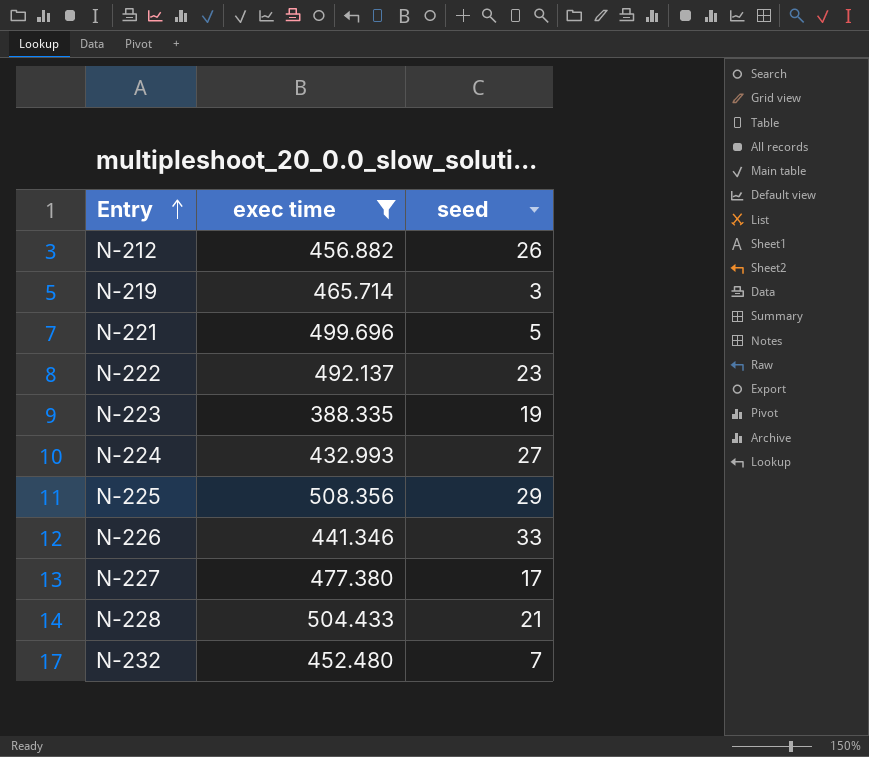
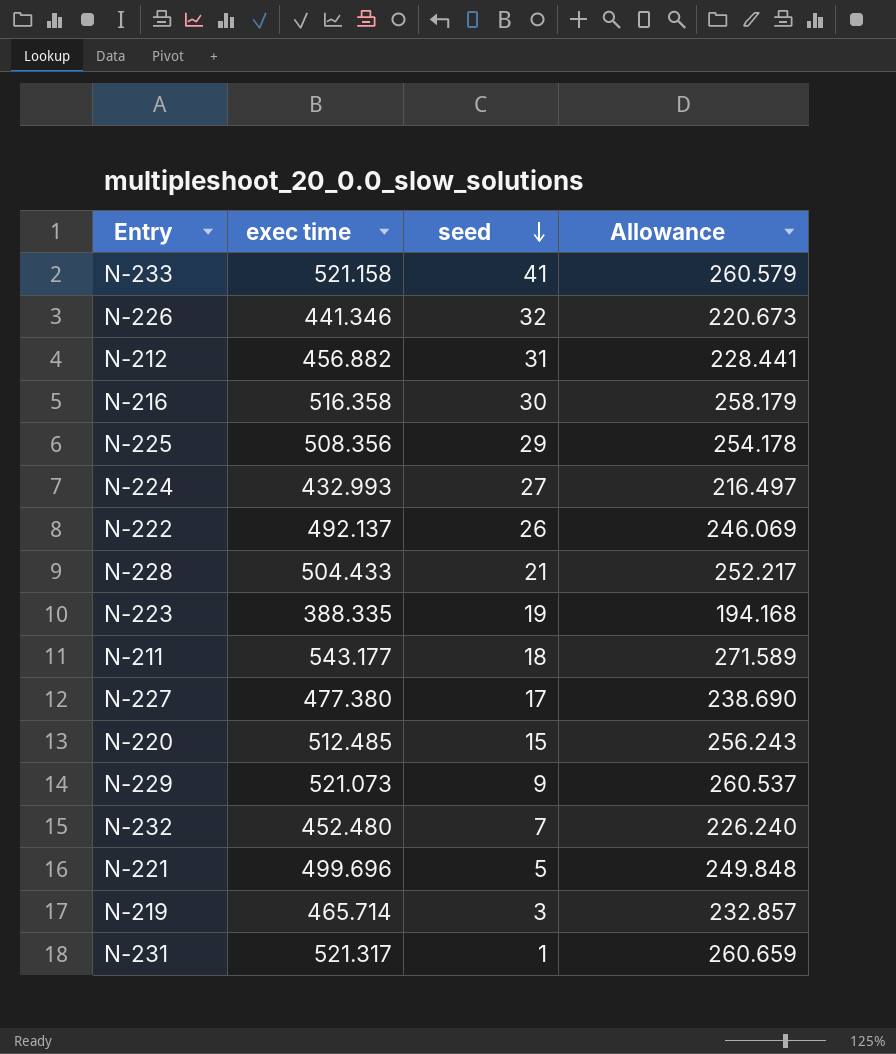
filter: exec time <= 508.356 -> none
row order: Entry ascending -> seed descending
column Allowance | formula: none -> [exec time] * 0.5
N-226 | seed: 33 -> 32
N-212 | seed: 26 -> 31
N-222 | seed: 23 -> 26

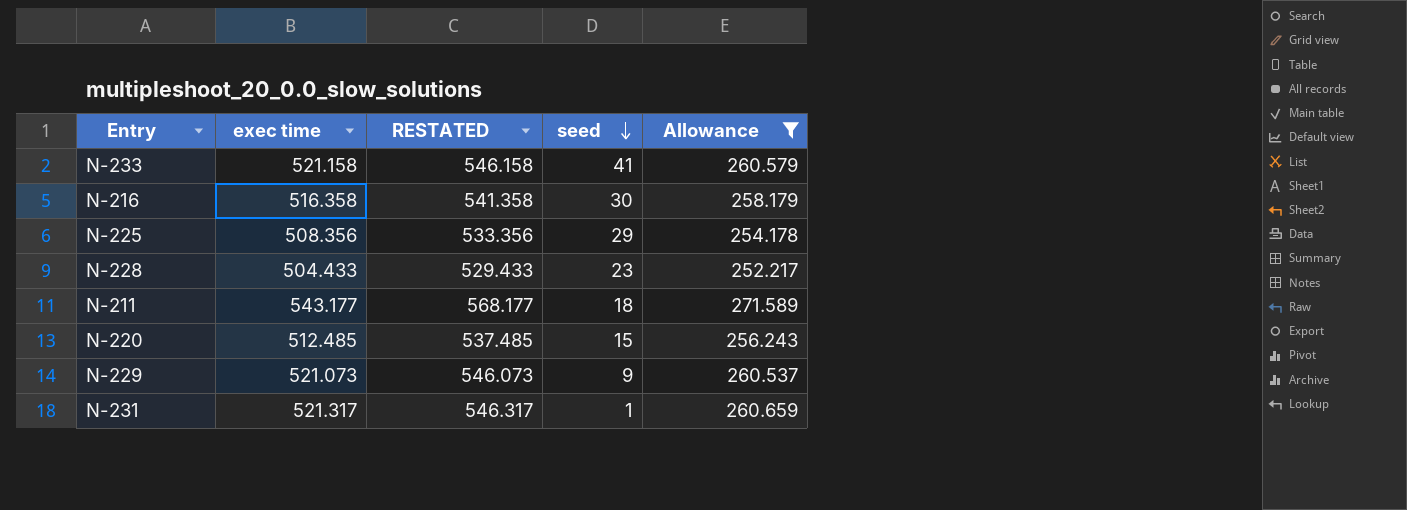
filter: none -> Allowance >= 252.217
column RESTATED | formula: none -> [exec time] + 25
N-228 | seed: 21 -> 23

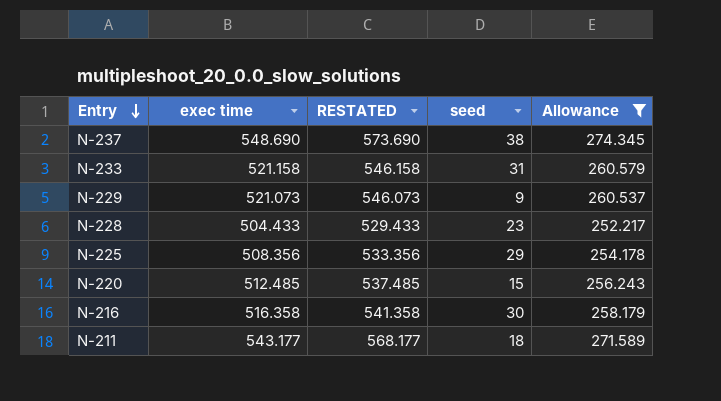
row order: seed descending -> Entry descending
row N-231: 521.317 | 546.317 | 1 | 260.659 -> none
row N-237: none -> 548.690 | 573.690 | 38 | 274.345
N-233 | seed: 41 -> 31

